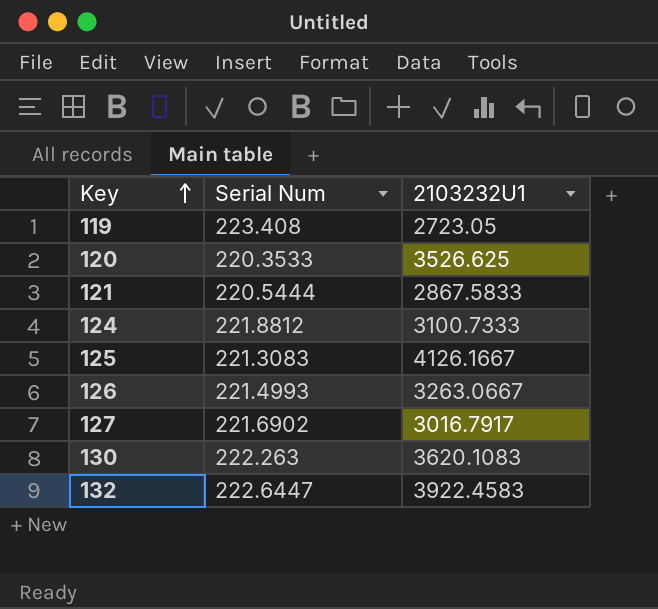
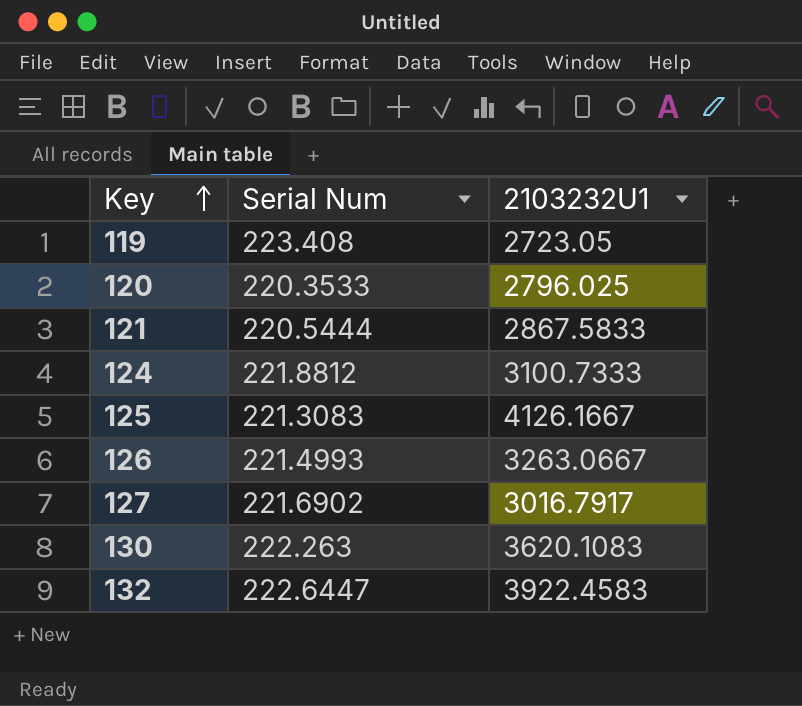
120 | 2103232U1: 3526.625 -> 2796.025

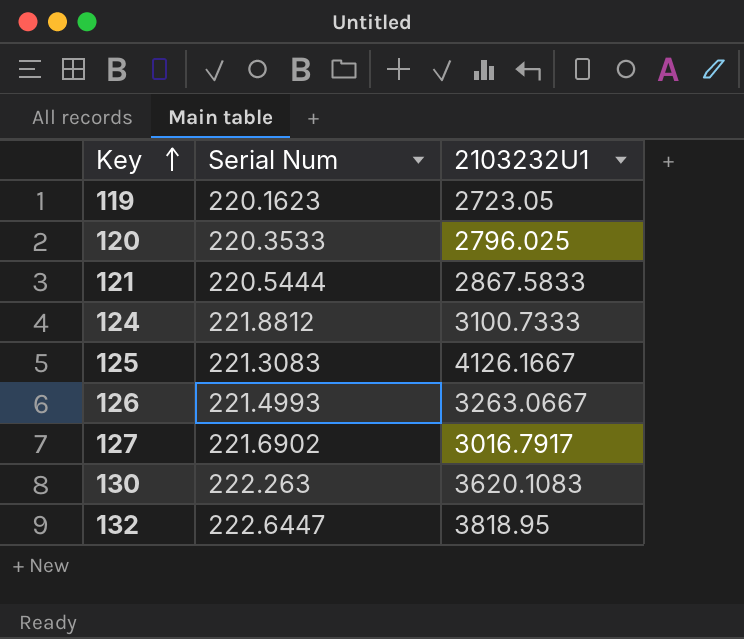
119 | Serial Num: 223.408 -> 220.1623
132 | 2103232U1: 3922.4583 -> 3818.95

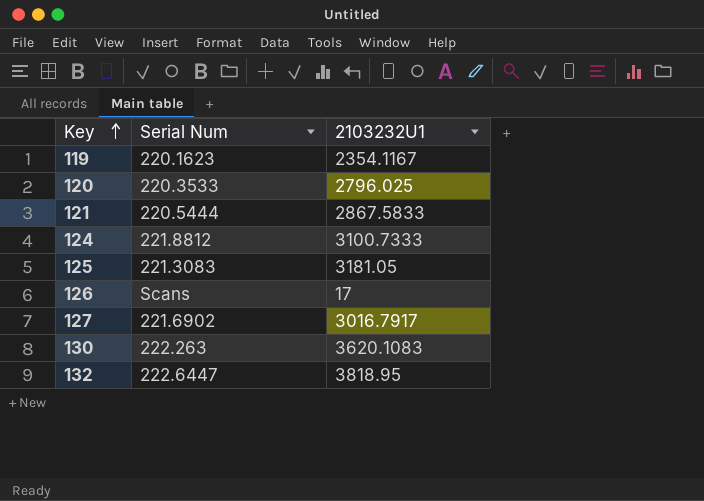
119 | 2103232U1: 2723.05 -> 2354.1167
125 | 2103232U1: 4126.1667 -> 3181.05
126 | Serial Num: 221.4993 -> Scans
126 | 2103232U1: 3263.0667 -> 17

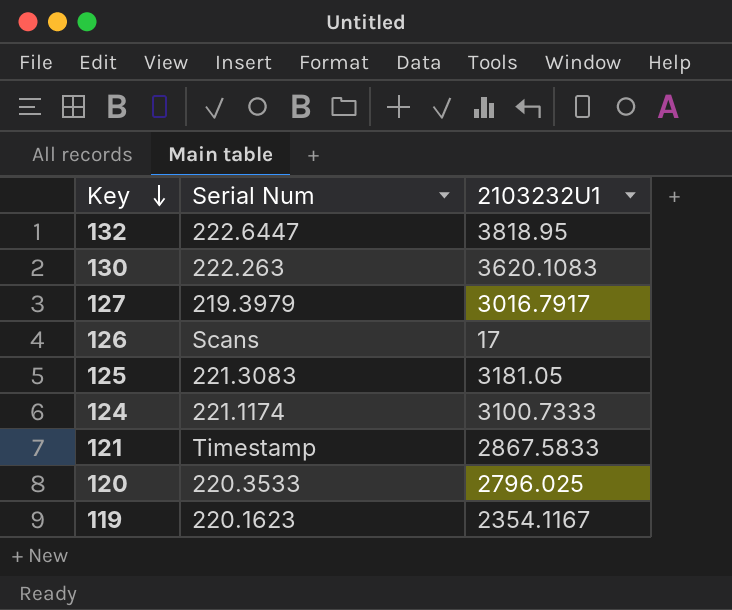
row order: Key ascending -> Key descending
127 | Serial Num: 221.6902 -> 219.3979
124 | Serial Num: 221.8812 -> 221.1174
121 | Serial Num: 220.5444 -> Timestamp

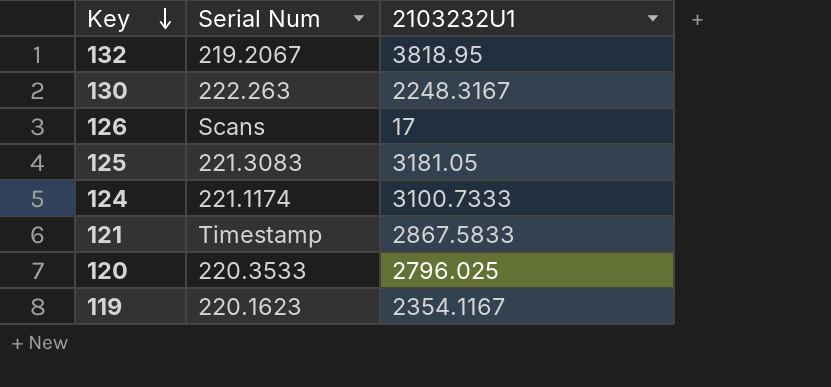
row 127: 219.3979 | 3016.7917 -> none
132 | Serial Num: 222.6447 -> 219.2067
130 | 2103232U1: 3620.1083 -> 2248.3167

